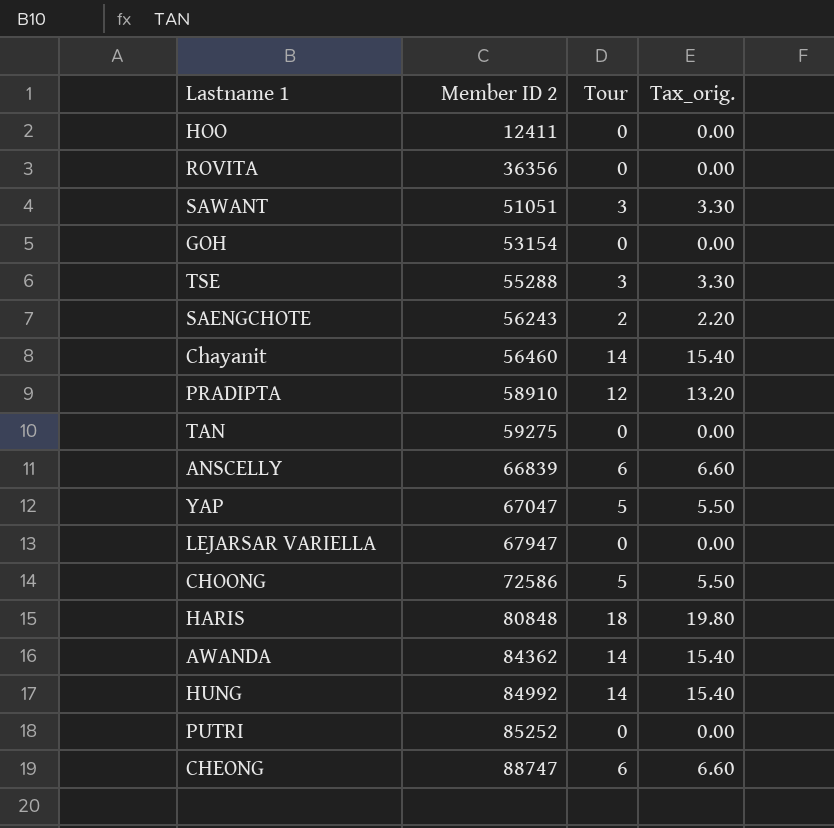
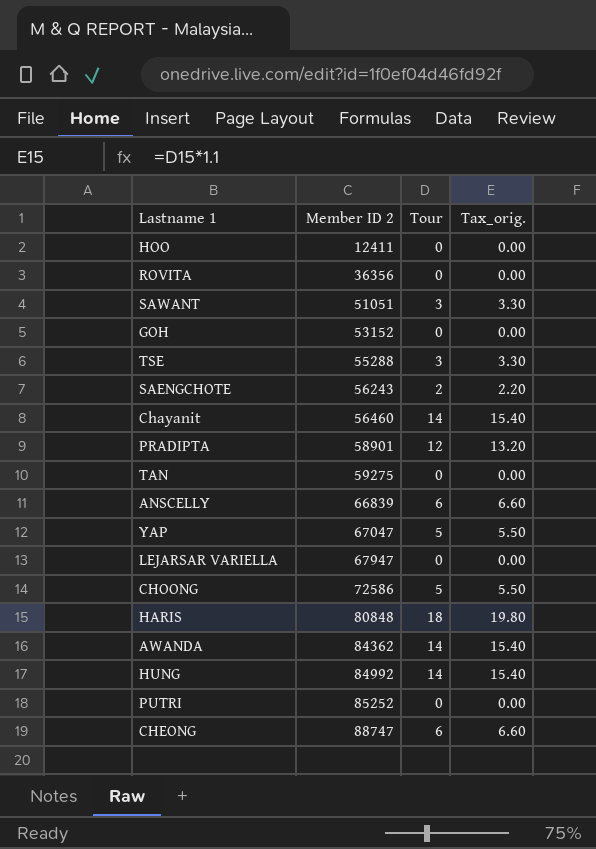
GOH | Member ID 2: 53154 -> 53152
PRADIPTA | Member ID 2: 58910 -> 58901

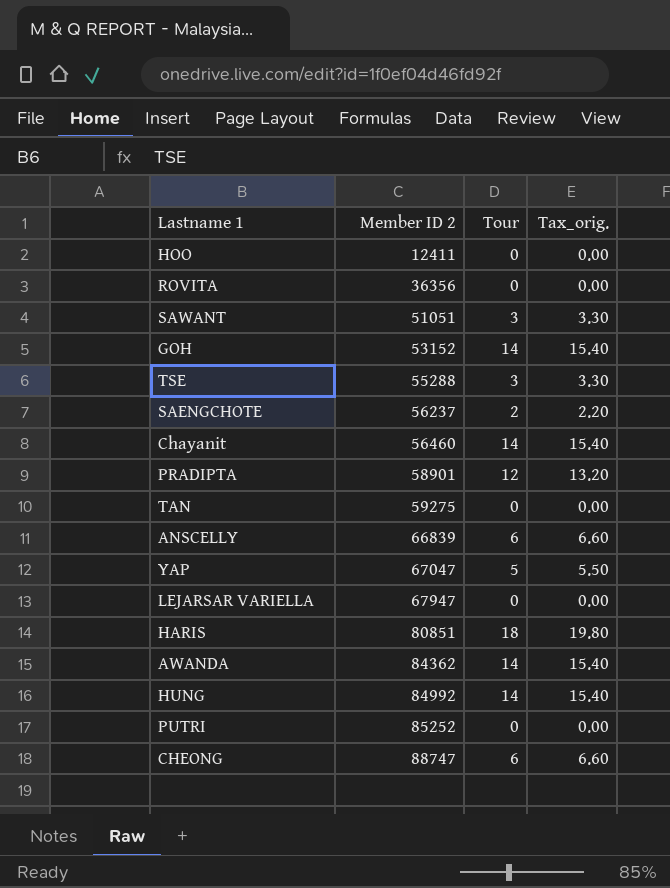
row CHOONG: 72586 | 5 | 5.50 -> none
GOH | Tour: 0 -> 14
GOH | Tax_orig.: 0.00 -> 15.40
SAENGCHOTE | Member ID 2: 56243 -> 56237
HARIS | Member ID 2: 80848 -> 80851

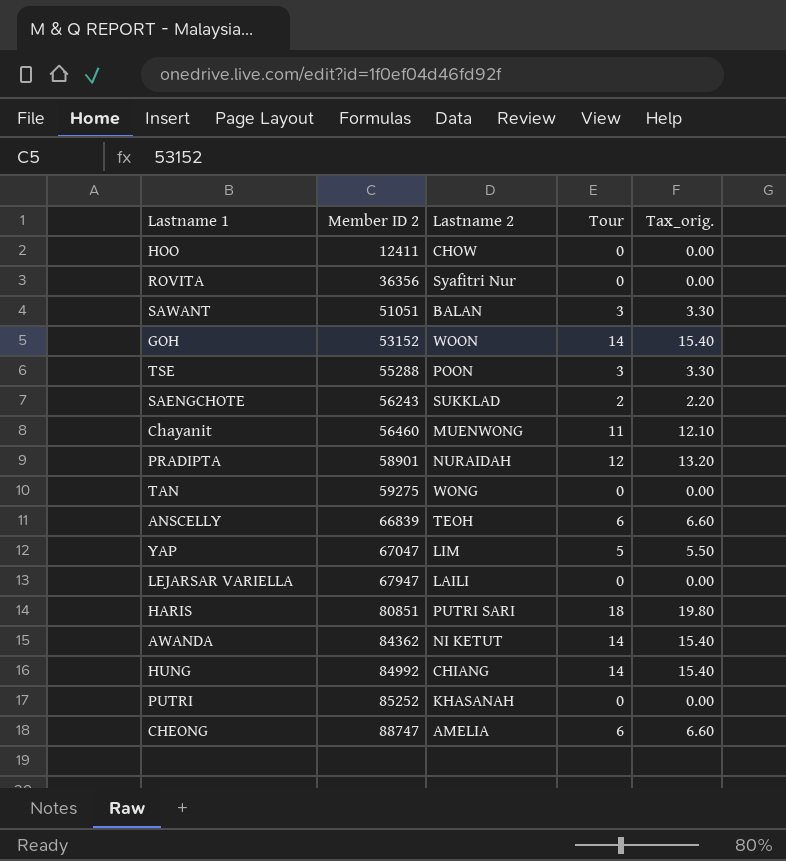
column Lastname 2 | position: none -> 3
SAENGCHOTE | Member ID 2: 56237 -> 56243
Chayanit | Tour: 14 -> 11
Chayanit | Tax_orig.: 15.40 -> 12.10

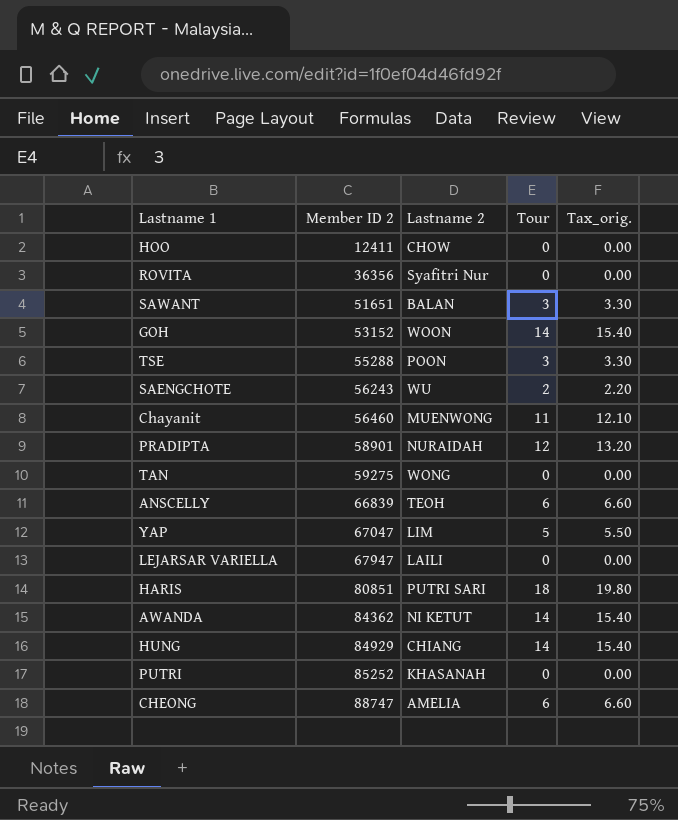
SAWANT | Member ID 2: 51051 -> 51651
SAENGCHOTE | Lastname 2: SUKKLAD -> WU
HUNG | Member ID 2: 84992 -> 84929

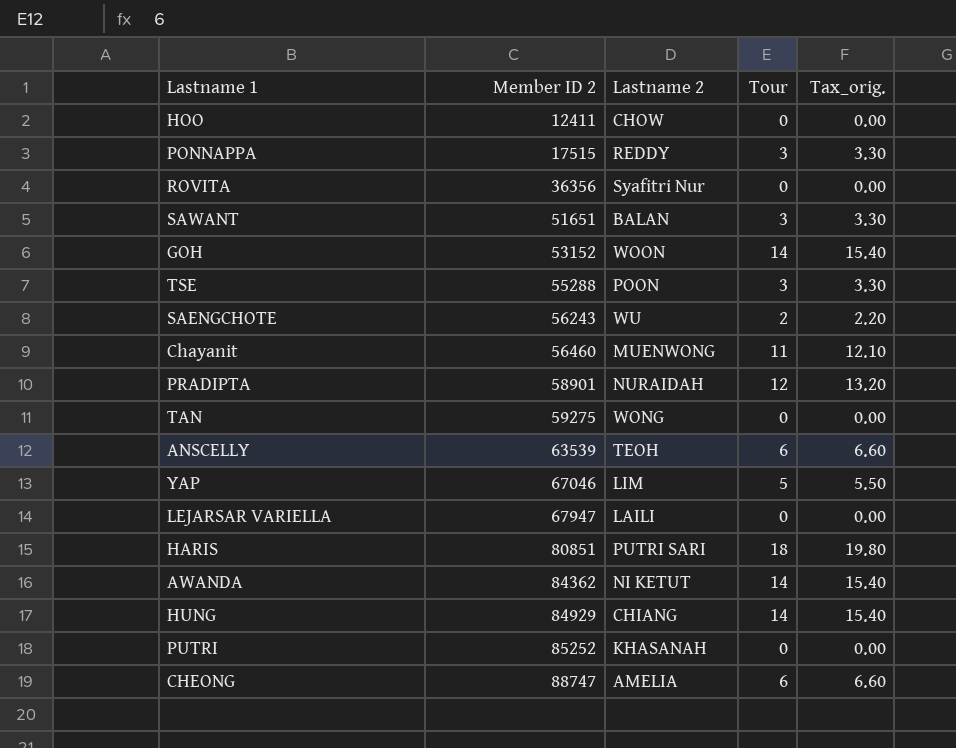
row PONNAPPA: none -> 17515 | REDDY | 3 | 3.30
ANSCELLY | Member ID 2: 66839 -> 63539
YAP | Member ID 2: 67047 -> 67046

